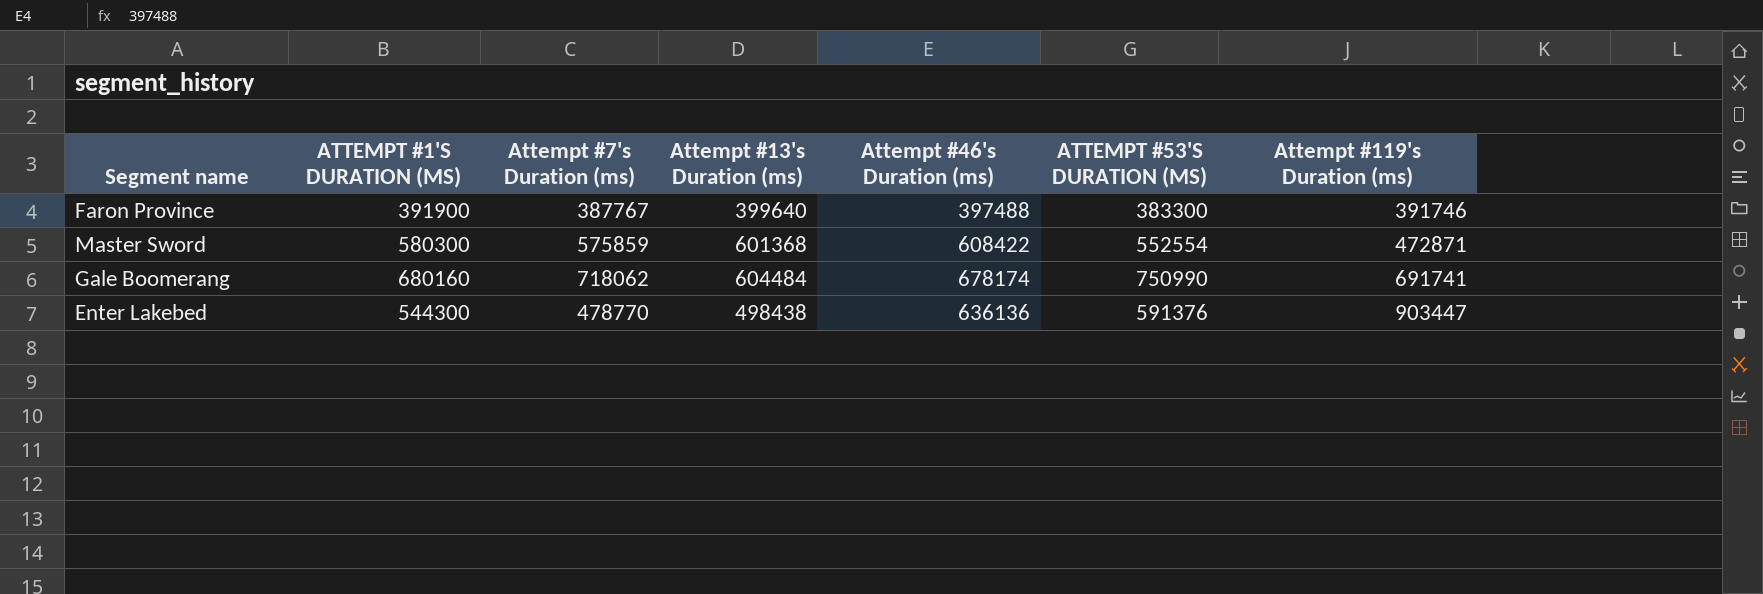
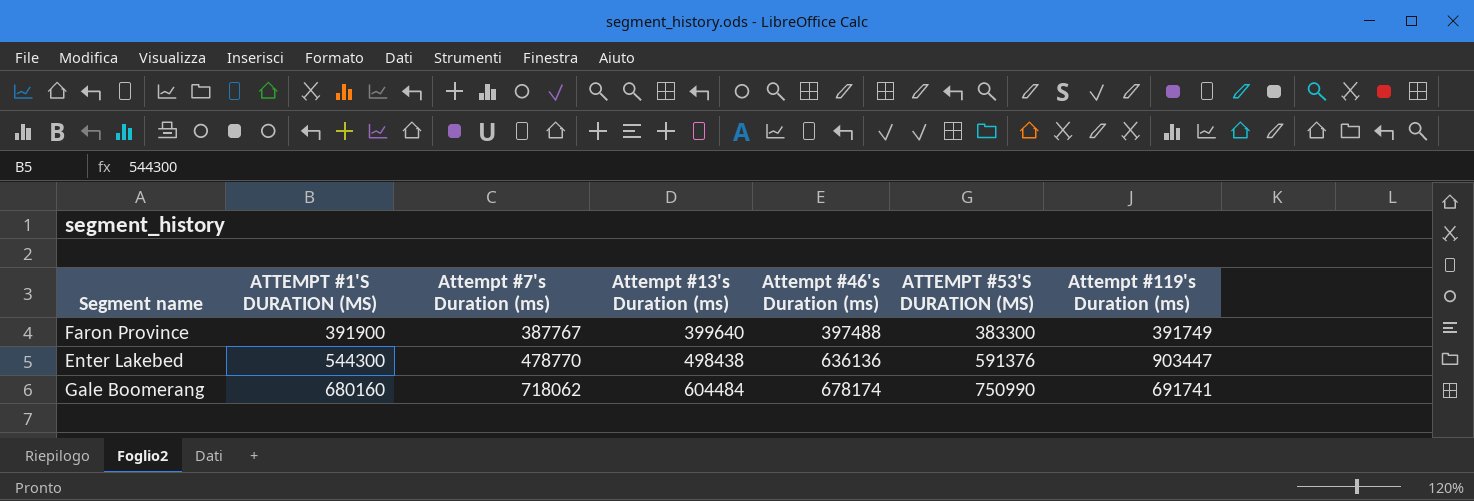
row order: Attempt #119's Duration (ms) ascending -> ATTEMPT #1'S DURATION (MS) ascending
row Master Sword: 580300 | 575859 | 601368 | 608422 | 552554 | 472871 -> none
Faron Province | Attempt #119's Duration (ms): 391746 -> 391749

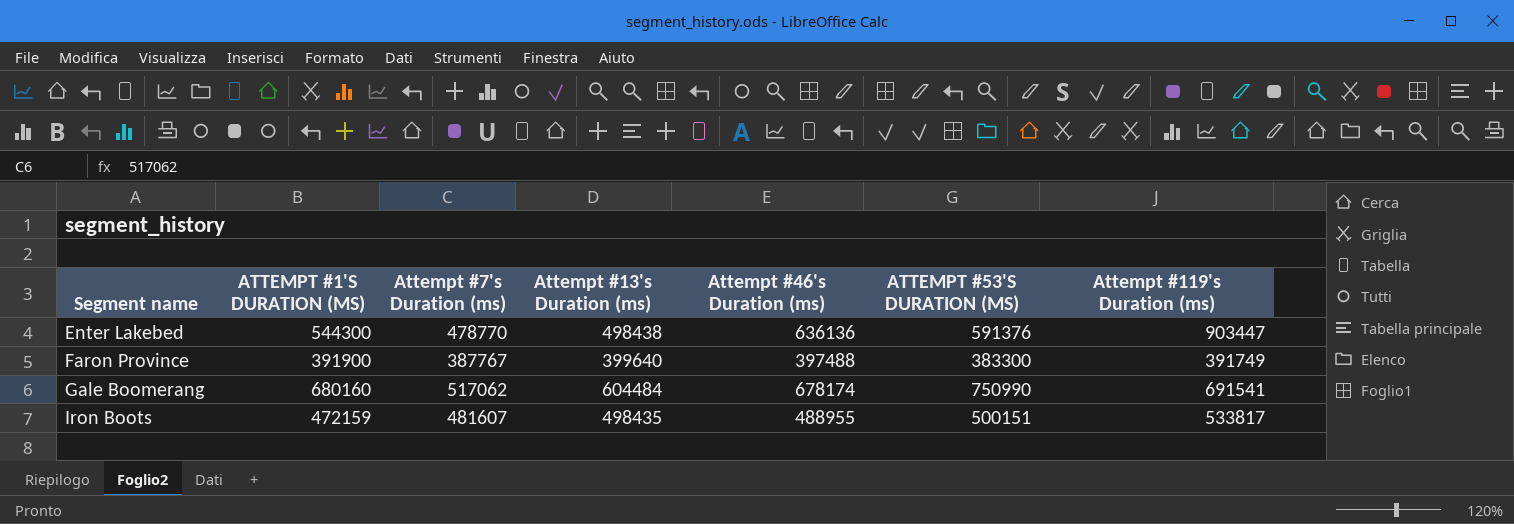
row order: ATTEMPT #1'S DURATION (MS) ascending -> Segment name ascending
Gale Boomerang | Attempt #7's Duration (ms): 718062 -> 517062
Gale Boomerang | Attempt #119's Duration (ms): 691741 -> 691541
row Iron Boots: none -> 472159 | 481607 | 498435 | 488955 | 500151 | 533817

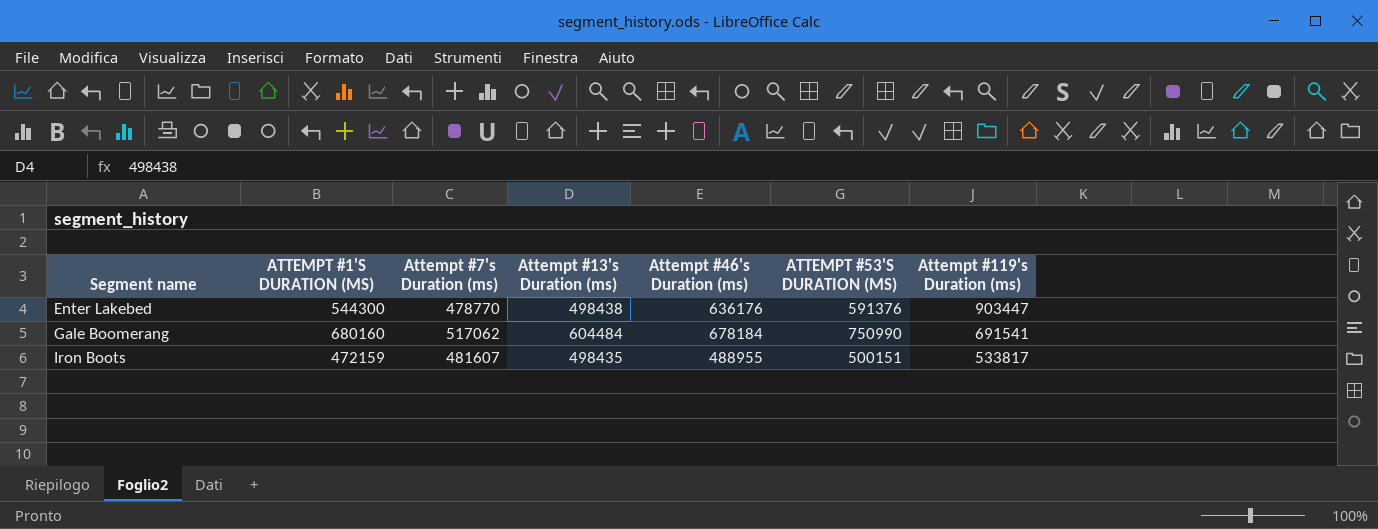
row Faron Province: 391900 | 387767 | 399640 | 397488 | 383300 | 391749 -> none
Enter Lakebed | Attempt #46's Duration (ms): 636136 -> 636176
Gale Boomerang | Attempt #46's Duration (ms): 678174 -> 678184

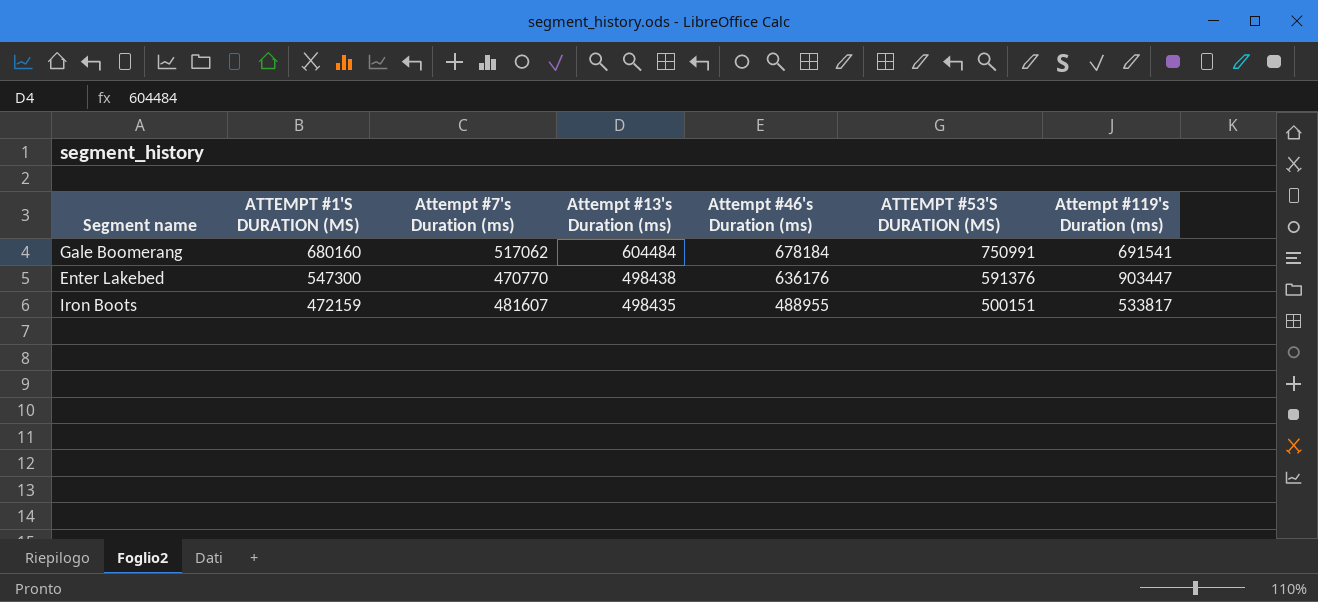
row order: Segment name ascending -> ATTEMPT #1'S DURATION (MS) descending
Gale Boomerang | ATTEMPT #53'S DURATION (MS): 750990 -> 750991
Enter Lakebed | ATTEMPT #1'S DURATION (MS): 544300 -> 547300
Enter Lakebed | Attempt #7's Duration (ms): 478770 -> 470770

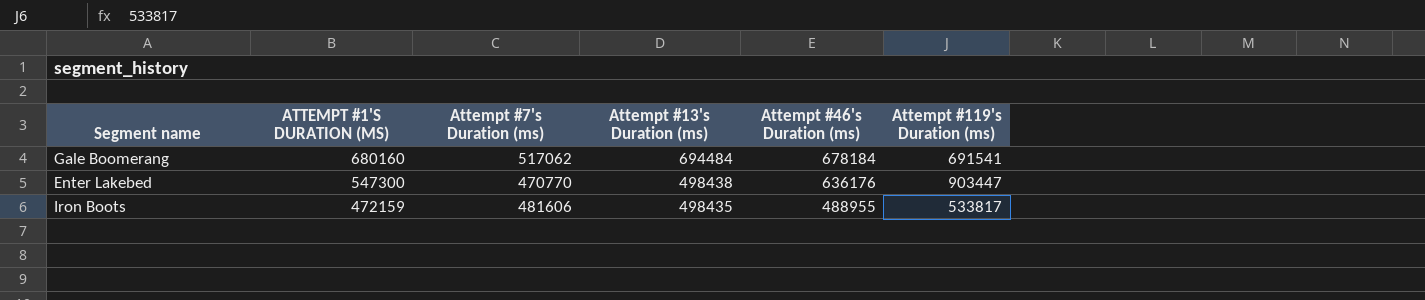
column ATTEMPT #53'S DURATION (MS) | position: 6 -> none
Gale Boomerang | Attempt #13's Duration (ms): 604484 -> 694484
Iron Boots | Attempt #7's Duration (ms): 481607 -> 481606

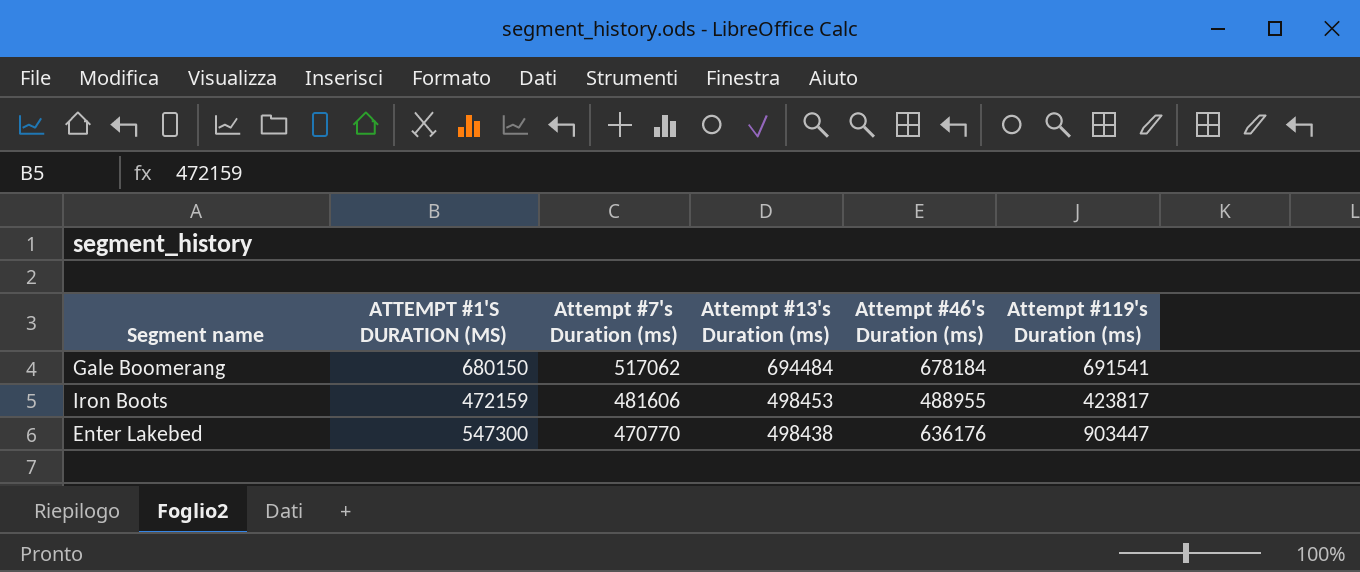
row order: ATTEMPT #1'S DURATION (MS) descending -> Attempt #7's Duration (ms) descending
Gale Boomerang | ATTEMPT #1'S DURATION (MS): 680160 -> 680150
Iron Boots | Attempt #13's Duration (ms): 498435 -> 498453
Iron Boots | Attempt #119's Duration (ms): 533817 -> 423817

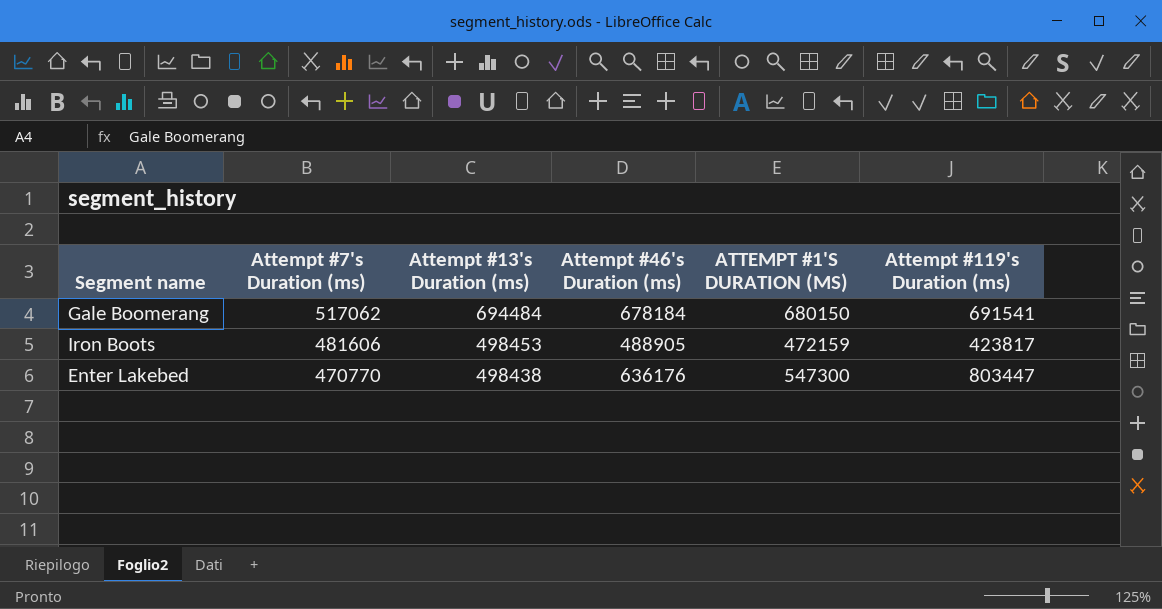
column ATTEMPT #1'S DURATION (MS) | position: 2 -> 5
Iron Boots | Attempt #46's Duration (ms): 488955 -> 488905
Enter Lakebed | Attempt #119's Duration (ms): 903447 -> 803447

